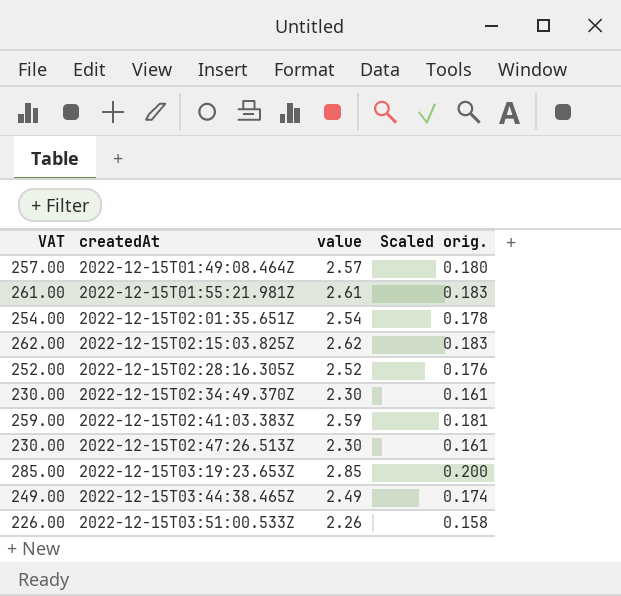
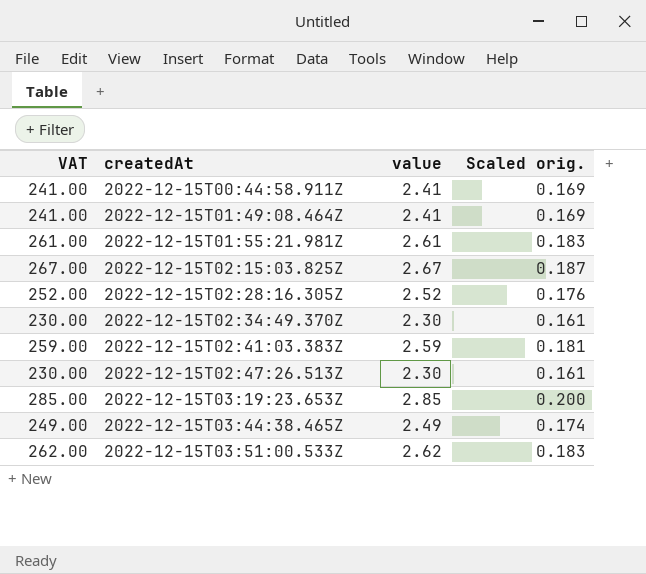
row 2022-12-15T02:01:35.651Z: 254.00 | 2.54 | 0.178 -> none
row 2022-12-15T00:44:58.911Z: none -> 241.00 | 2.41 | 0.169
2022-12-15T01:49:08.464Z | VAT: 257.00 -> 241.00
2022-12-15T01:49:08.464Z | value: 2.57 -> 2.41
2022-12-15T01:49:08.464Z | Scaled orig.: 0.180 -> 0.169
2022-12-15T02:15:03.825Z | VAT: 262.00 -> 267.00
2022-12-15T02:15:03.825Z | value: 2.62 -> 2.67
2022-12-15T02:15:03.825Z | Scaled orig.: 0.183 -> 0.187
2022-12-15T03:51:00.533Z | VAT: 226.00 -> 262.00
2022-12-15T03:51:00.533Z | value: 2.26 -> 2.62
2022-12-15T03:51:00.533Z | Scaled orig.: 0.158 -> 0.183

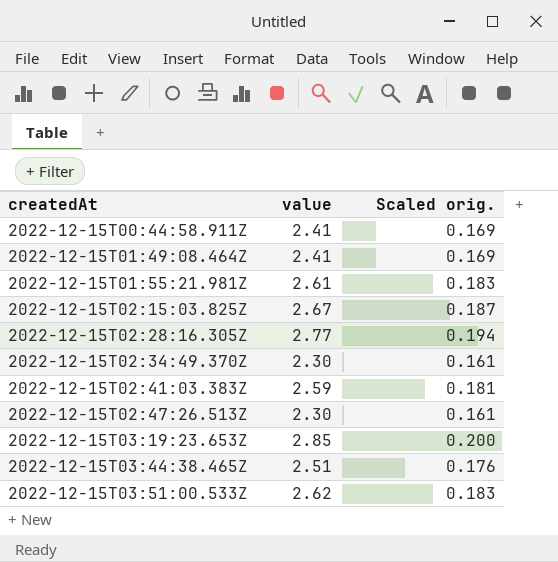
column VAT | formula: [value] * 100 -> none
2022-12-15T02:28:16.305Z | value: 2.52 -> 2.77
2022-12-15T02:28:16.305Z | Scaled orig.: 0.176 -> 0.194
2022-12-15T03:44:38.465Z | value: 2.49 -> 2.51
2022-12-15T03:44:38.465Z | Scaled orig.: 0.174 -> 0.176

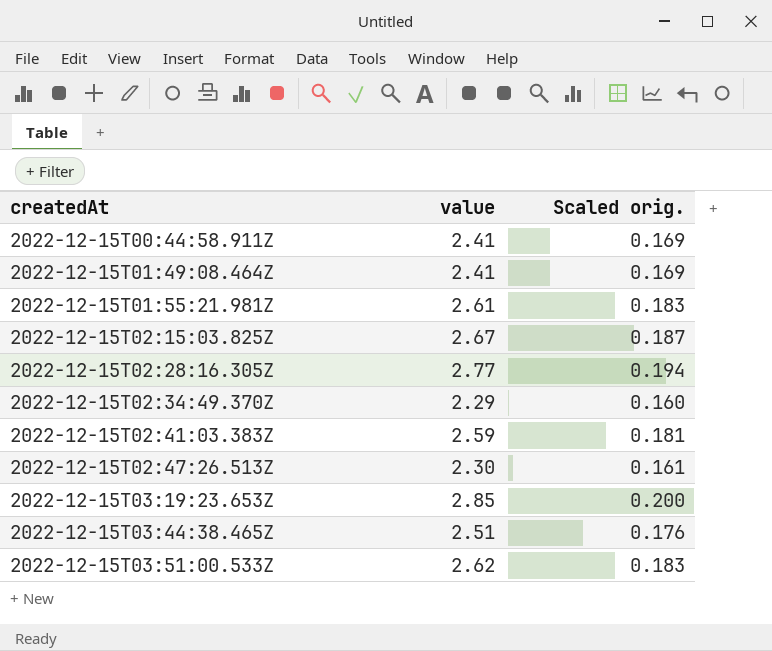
2022-12-15T02:34:49.370Z | value: 2.30 -> 2.29
2022-12-15T02:34:49.370Z | Scaled orig.: 0.161 -> 0.160

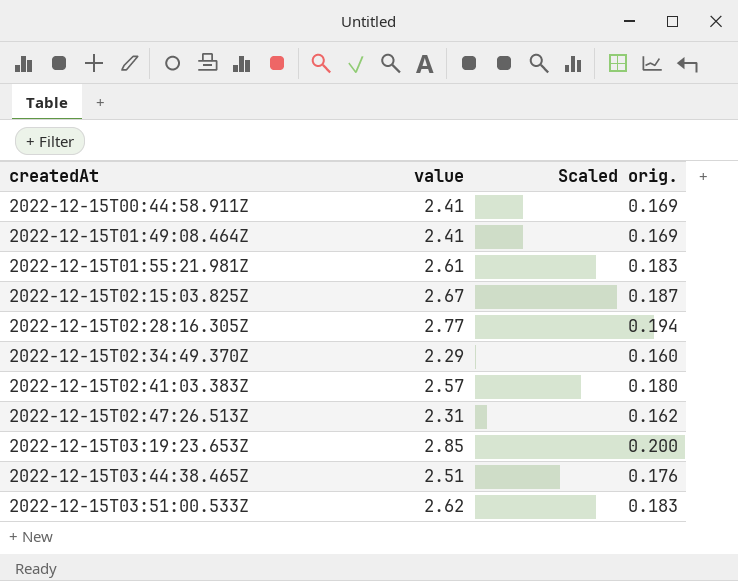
2022-12-15T02:41:03.383Z | value: 2.59 -> 2.57
2022-12-15T02:41:03.383Z | Scaled orig.: 0.181 -> 0.180
2022-12-15T02:47:26.513Z | value: 2.30 -> 2.31
2022-12-15T02:47:26.513Z | Scaled orig.: 0.161 -> 0.162

